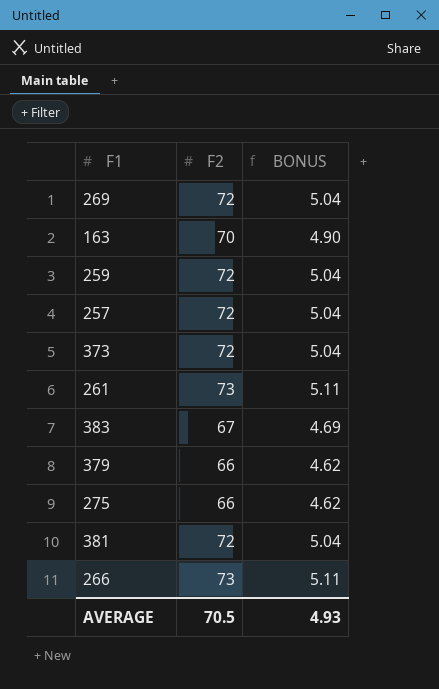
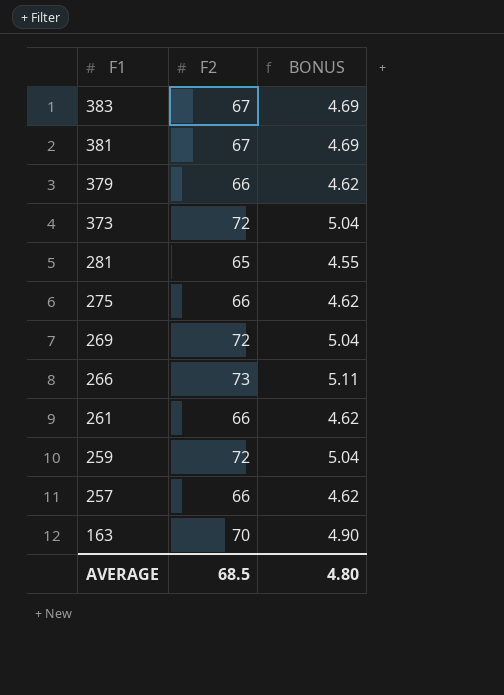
row order: none -> F1 descending
381 | F2: 72 -> 67
381 | BONUS: 5.04 -> 4.69
row 281: none -> 65 | 4.55
261 | F2: 73 -> 66
261 | BONUS: 5.11 -> 4.62
257 | F2: 72 -> 66
257 | BONUS: 5.04 -> 4.62
AVERAGE | F2: 70.5 -> 68.5
AVERAGE | BONUS: 4.93 -> 4.80

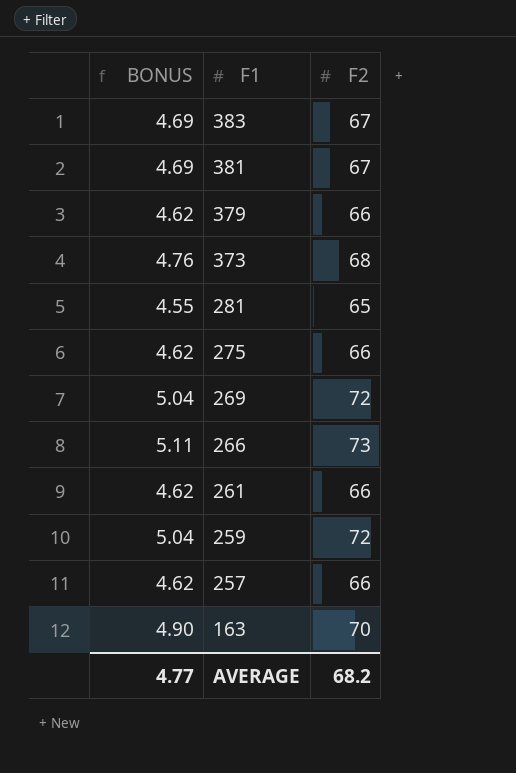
column BONUS | position: 3 -> 1
373 | BONUS: 5.04 -> 4.76
373 | F2: 72 -> 68
AVERAGE | BONUS: 4.80 -> 4.77
AVERAGE | F2: 68.5 -> 68.2

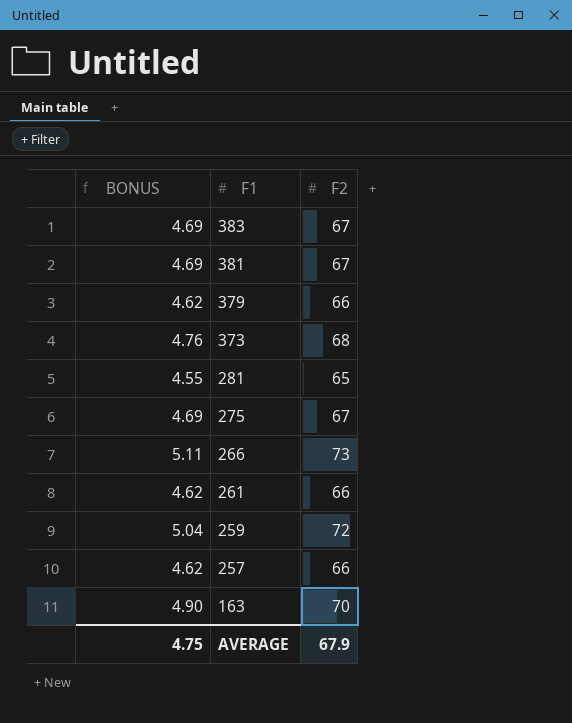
row 269: 5.04 | 72 -> none
275 | BONUS: 4.62 -> 4.69
275 | F2: 66 -> 67
AVERAGE | BONUS: 4.77 -> 4.75
AVERAGE | F2: 68.2 -> 67.9

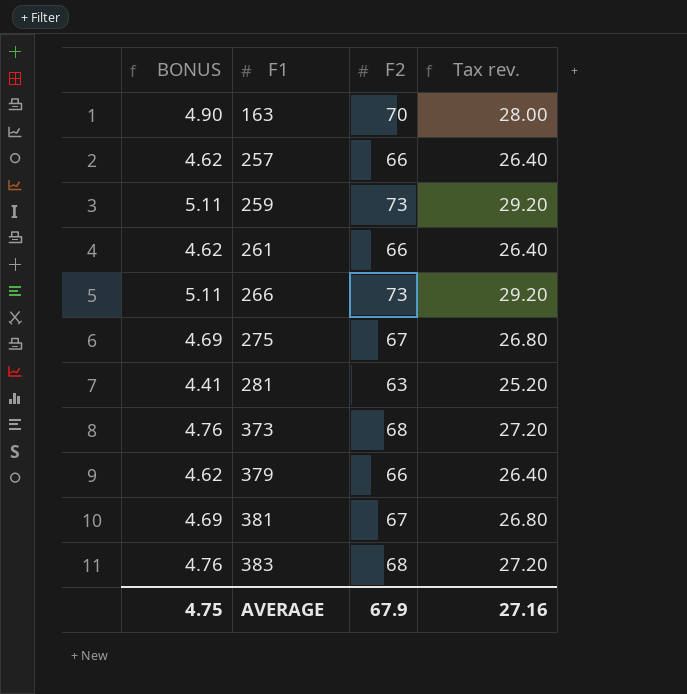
row order: F1 descending -> F1 ascending
column Tax rev. | formula: none -> [F2] * 0.4
259 | BONUS: 5.04 -> 5.11
259 | F2: 72 -> 73
281 | BONUS: 4.55 -> 4.41
281 | F2: 65 -> 63
383 | BONUS: 4.69 -> 4.76
383 | F2: 67 -> 68

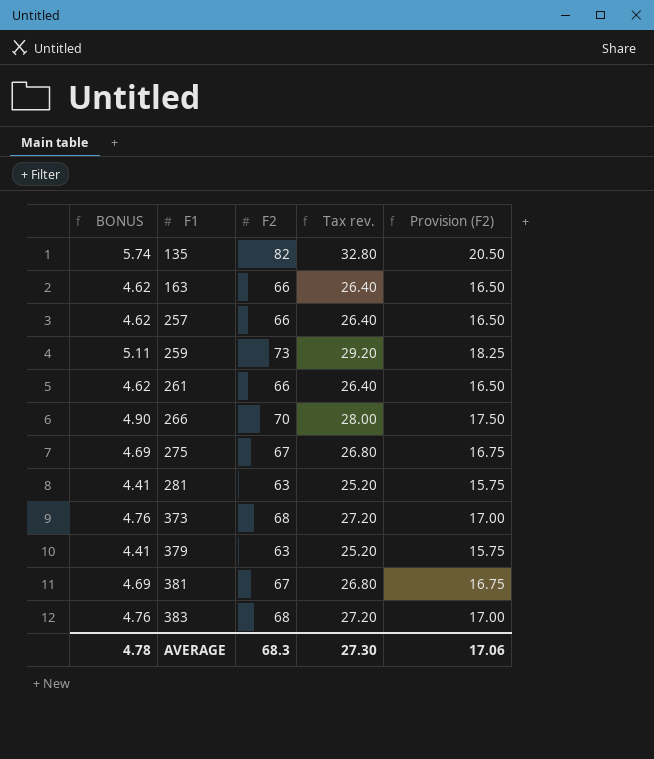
column Provision (F2) | formula: none -> [F2] * 0.25
row 135: none -> 5.74 | 82 | 32.80 | 20.50
163 | BONUS: 4.90 -> 4.62
163 | F2: 70 -> 66
163 | Tax rev.: 28.00 -> 26.40
266 | BONUS: 5.11 -> 4.90
266 | F2: 73 -> 70
266 | Tax rev.: 29.20 -> 28.00
379 | BONUS: 4.62 -> 4.41
379 | F2: 66 -> 63
379 | Tax rev.: 26.40 -> 25.20
AVERAGE | BONUS: 4.75 -> 4.78
AVERAGE | F2: 67.9 -> 68.3
AVERAGE | Tax rev.: 27.16 -> 27.30

